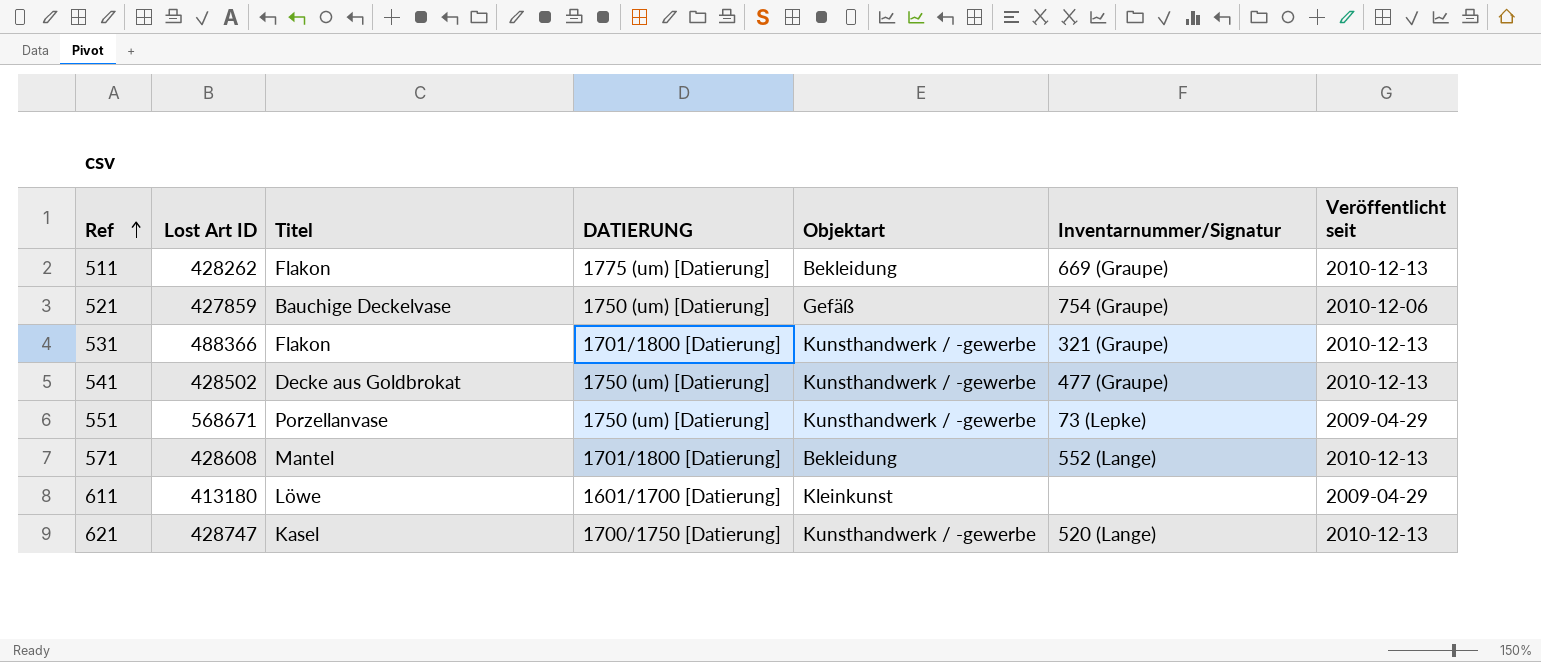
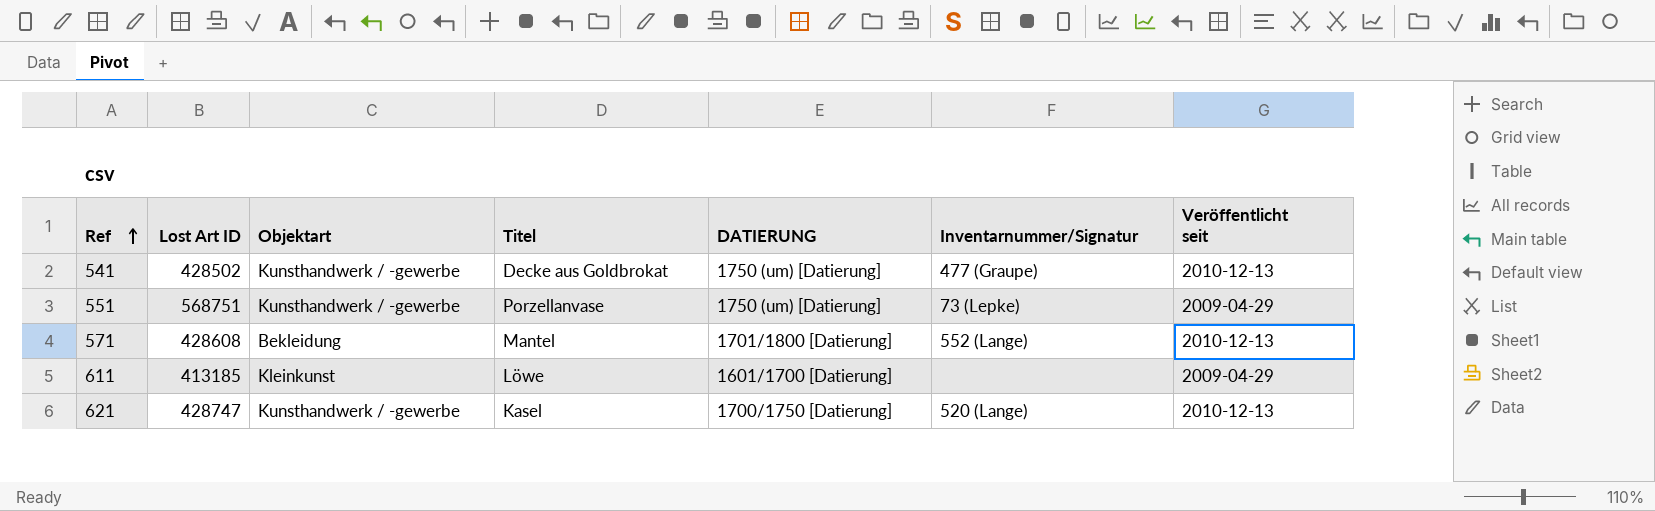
column Objektart | position: 5 -> 3
row 511: 428262 | Flakon | 1775 (um) [Datierung] | Bekleidung | 669 (Graupe) | 2010-12-13 -> none
row 521: 427859 | Bauchige Deckelvase | 1750 (um) [Datierung] | Gefäß | 754 (Graupe) | 2010-12-06 -> none
row 531: 488366 | Flakon | 1701/1800 [Datierung] | Kunsthandwerk / -gewerbe | 321 (Graupe) | 2010-12-13 -> none
551 | Lost Art ID: 568671 -> 568751
611 | Lost Art ID: 413180 -> 413185

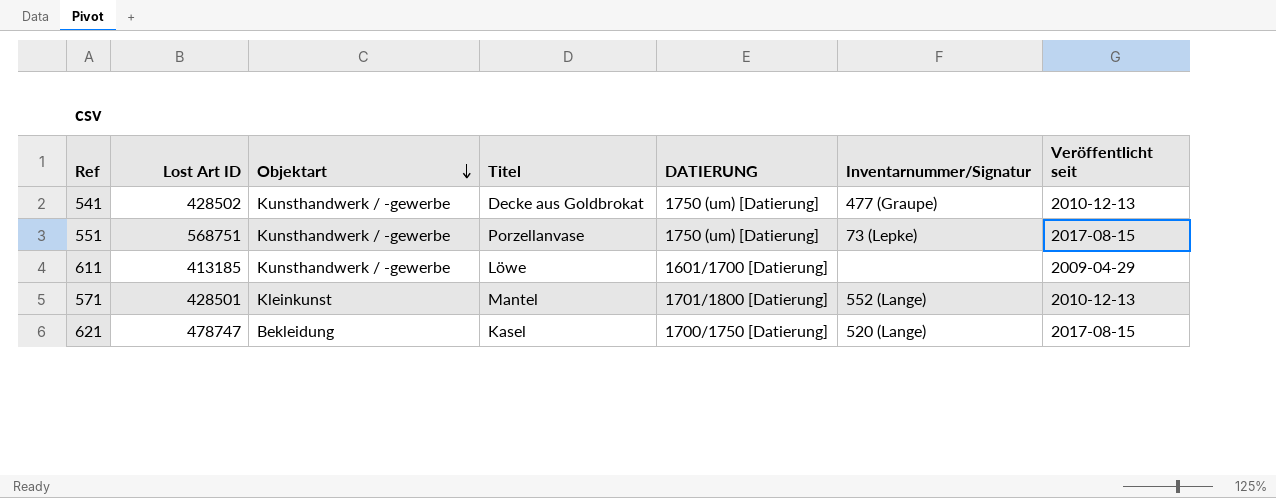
row order: Ref ascending -> Objektart descending
551 | Veröffentlicht seit: 2009-04-29 -> 2017-08-15
611 | Objektart: Kleinkunst -> Kunsthandwerk / -gewerbe
571 | Lost Art ID: 428608 -> 428501
571 | Objektart: Bekleidung -> Kleinkunst
621 | Lost Art ID: 428747 -> 478747
621 | Objektart: Kunsthandwerk / -gewerbe -> Bekleidung
621 | Veröffentlicht seit: 2010-12-13 -> 2017-08-15

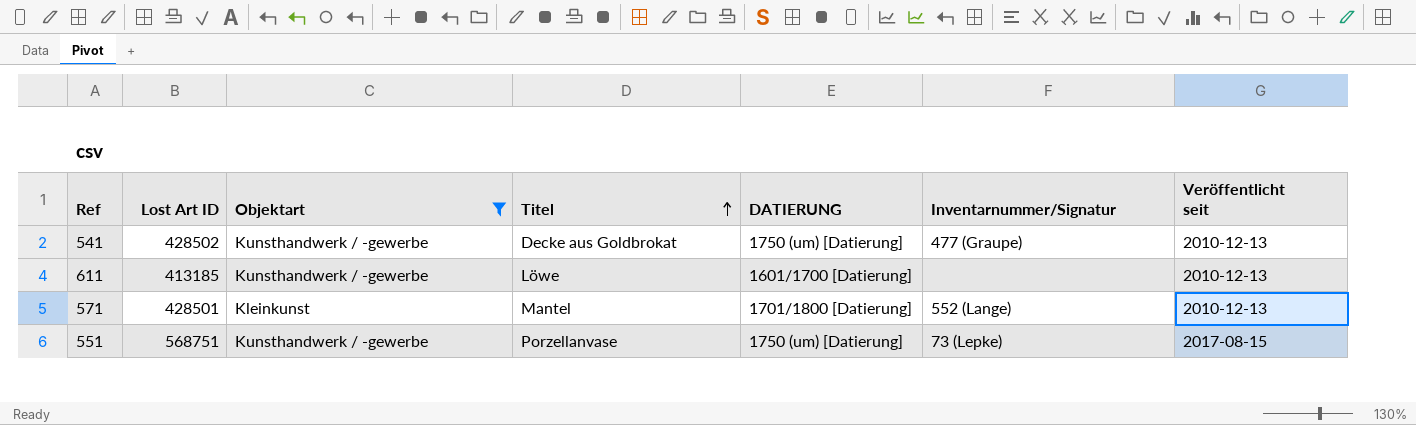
filter: none -> Objektart != Bekleidung
row order: Objektart descending -> Titel ascending
611 | Veröffentlicht seit: 2009-04-29 -> 2010-12-13

